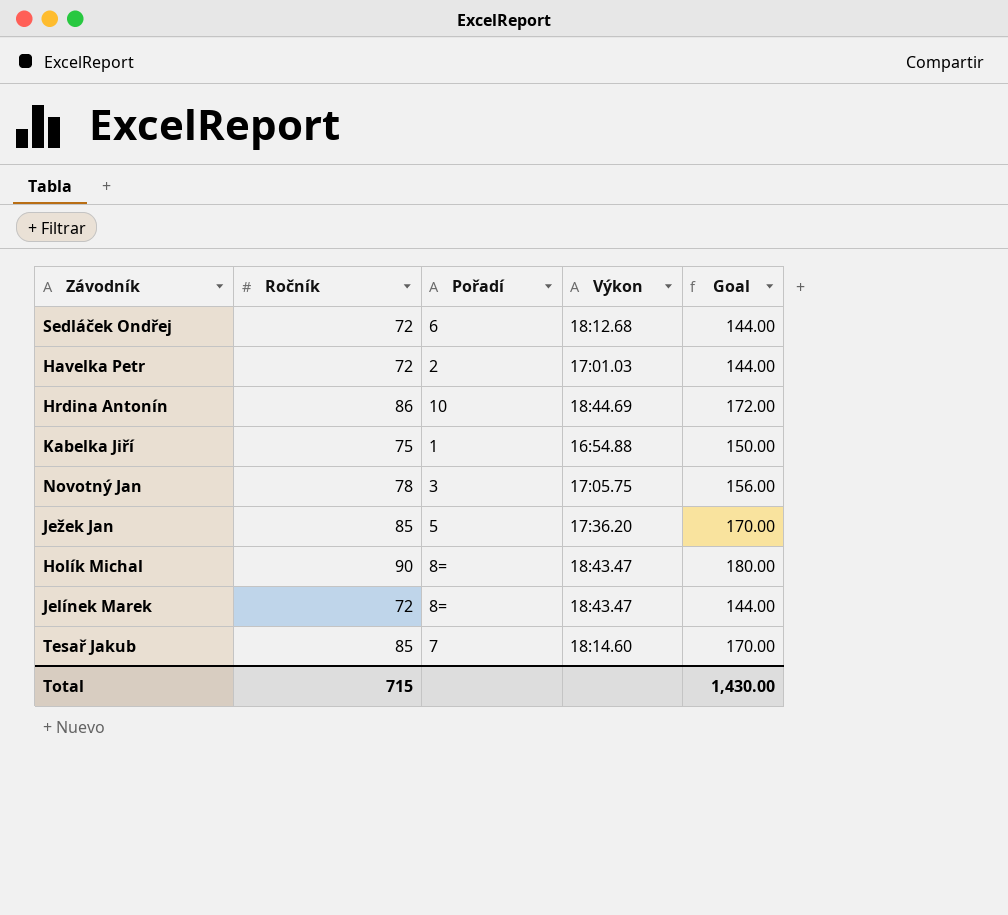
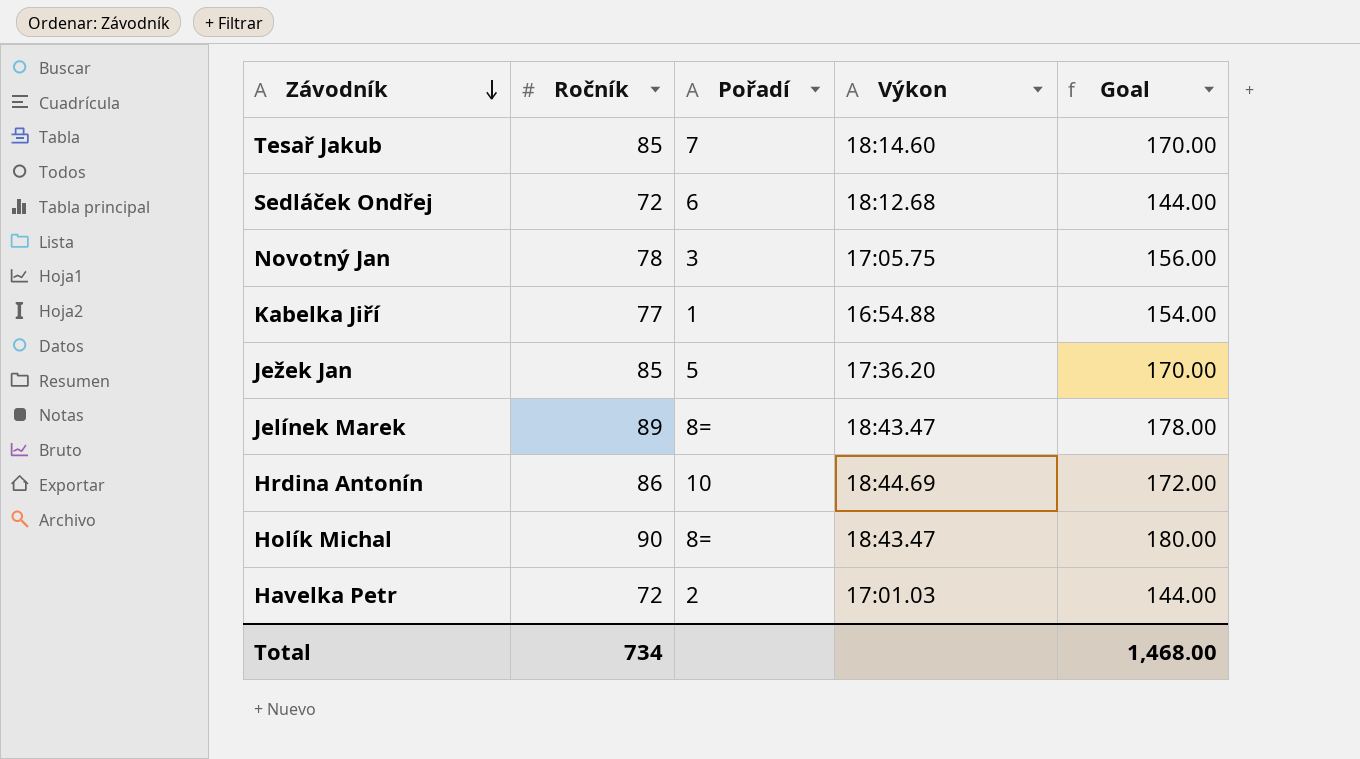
row order: none -> Závodník descending
Kabelka Jiří | Ročník: 75 -> 77
Kabelka Jiří | Goal: 150.00 -> 154.00
Jelínek Marek | Ročník: 72 -> 89
Jelínek Marek | Goal: 144.00 -> 178.00
Total | Ročník: 715 -> 734
Total | Goal: 1,430.00 -> 1,468.00

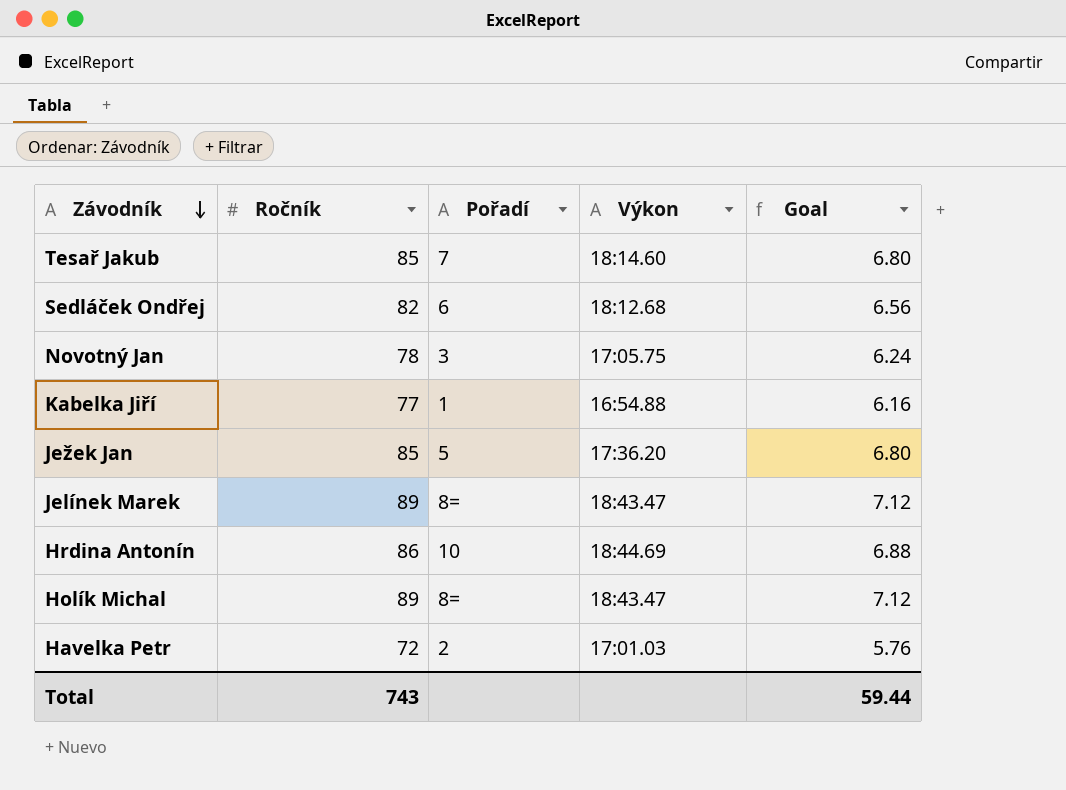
column Goal | formula: [Ročník] * 2 -> [Ročník] * 0.08
Sedláček Ondřej | Ročník: 72 -> 82
Holík Michal | Ročník: 90 -> 89
Total | Ročník: 734 -> 743
Total | Goal: 1,468.00 -> 59.44

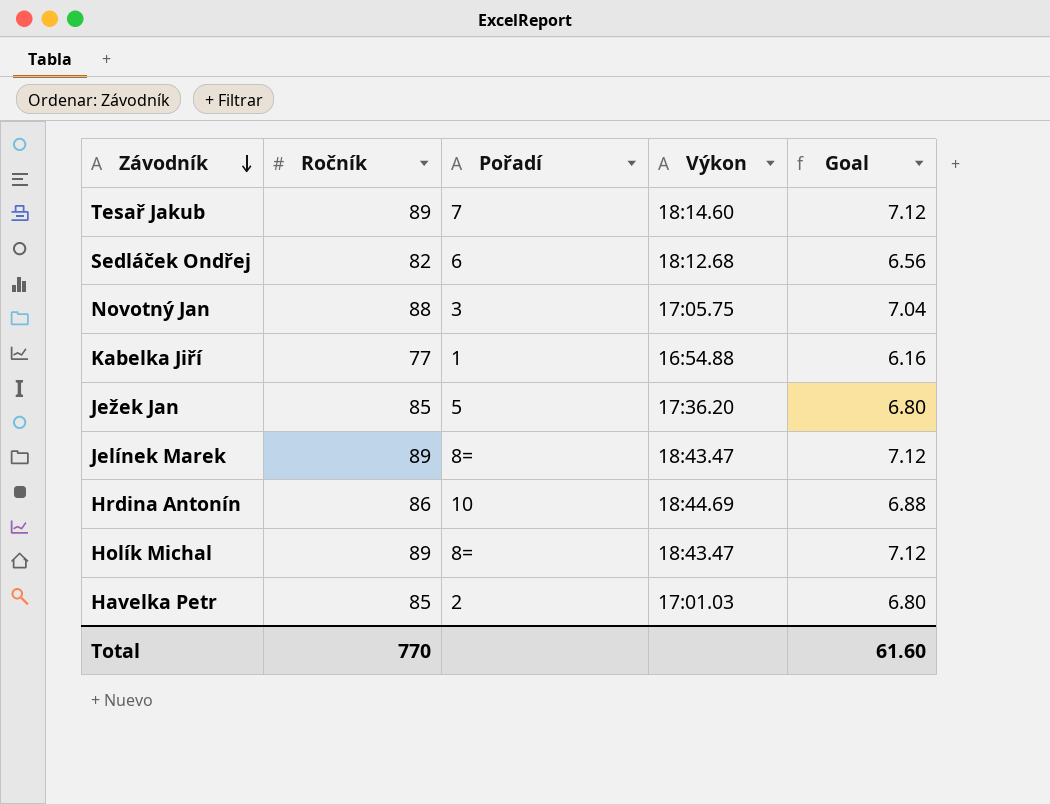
Tesař Jakub | Ročník: 85 -> 89
Tesař Jakub | Goal: 6.80 -> 7.12
Novotný Jan | Ročník: 78 -> 88
Novotný Jan | Goal: 6.24 -> 7.04
Havelka Petr | Ročník: 72 -> 85
Havelka Petr | Goal: 5.76 -> 6.80
Total | Ročník: 743 -> 770
Total | Goal: 59.44 -> 61.60

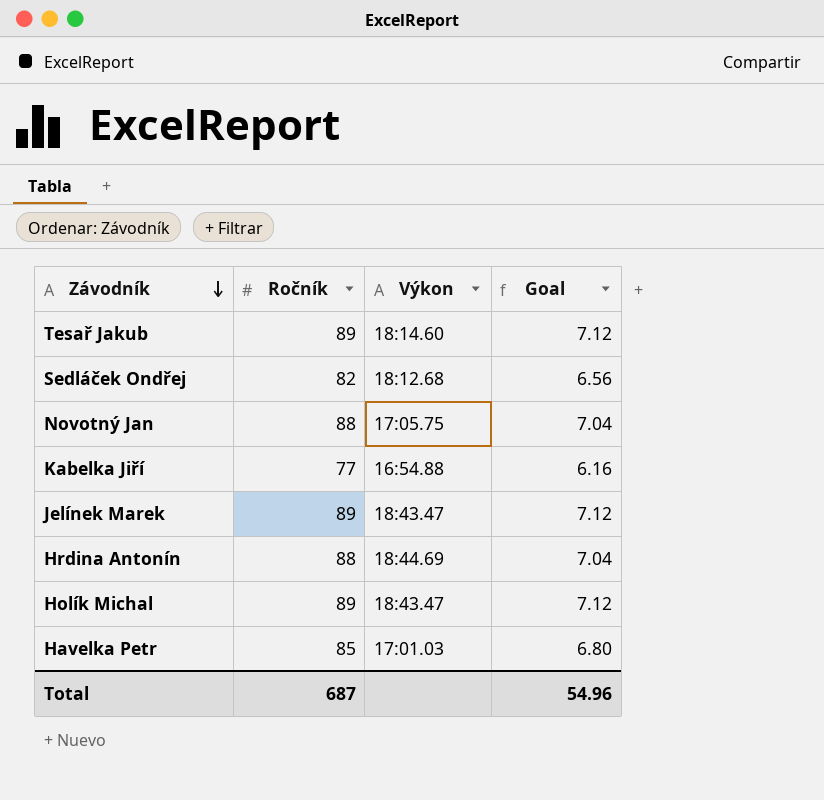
column Pořadí | position: 3 -> none
row Ježek Jan: 85 | 5 | 17:36.20 | 6.80 -> none
Hrdina Antonín | Ročník: 86 -> 88
Hrdina Antonín | Goal: 6.88 -> 7.04
Total | Ročník: 770 -> 687
Total | Goal: 61.60 -> 54.96

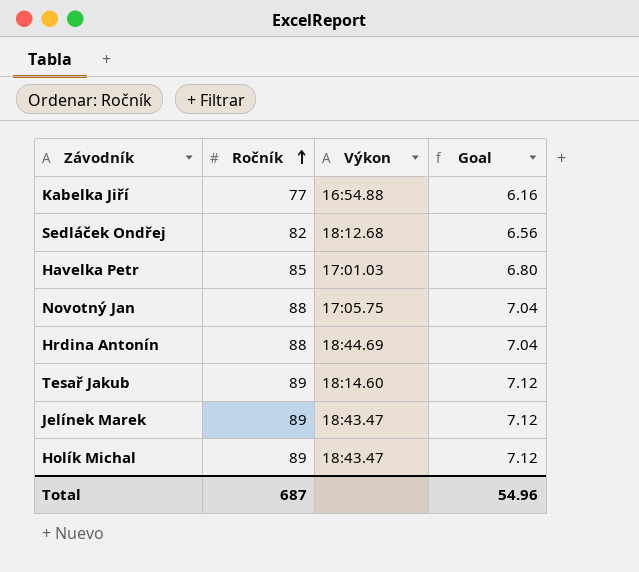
row order: Závodník descending -> Ročník ascending

